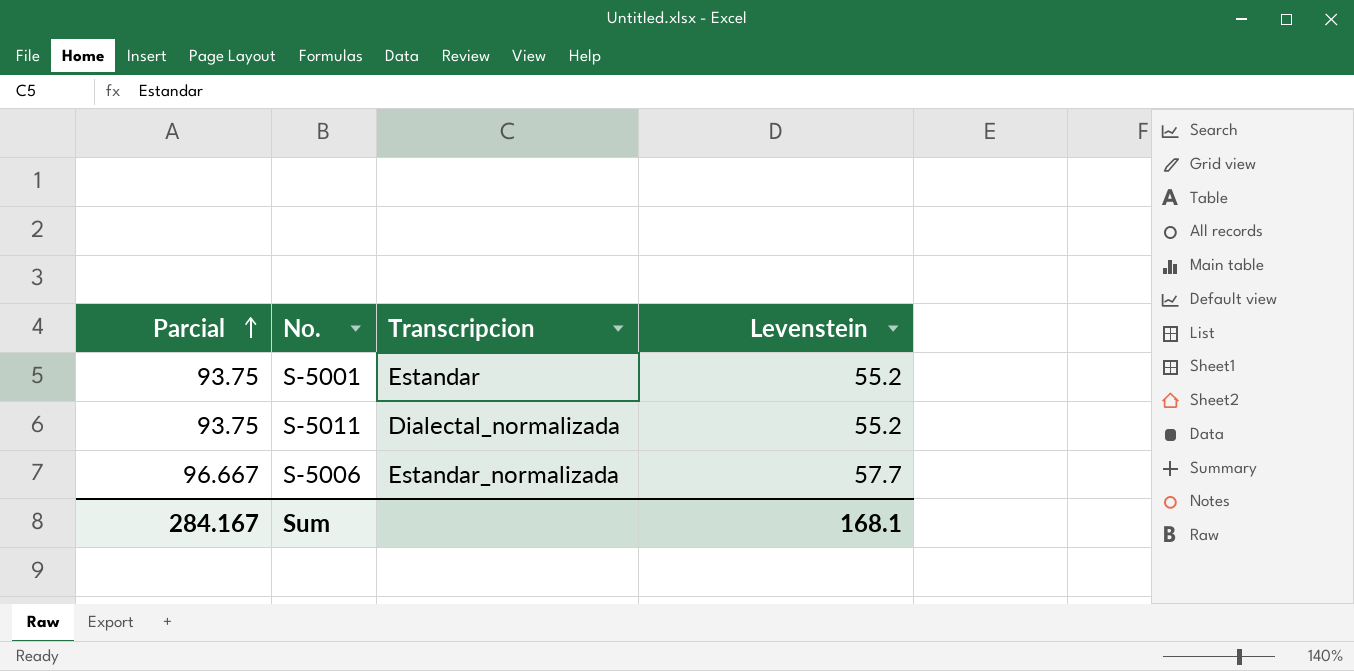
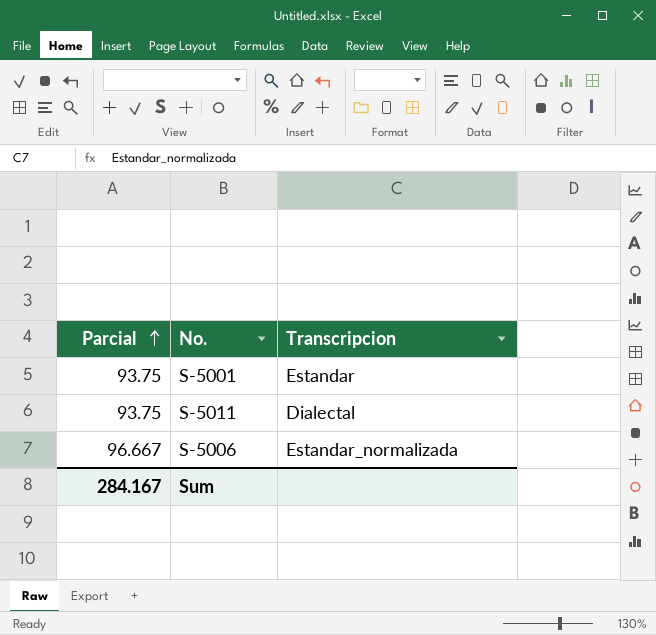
column Levenstein | position: 4 -> none
S-5011 | Transcripcion: Dialectal_normalizada -> Dialectal

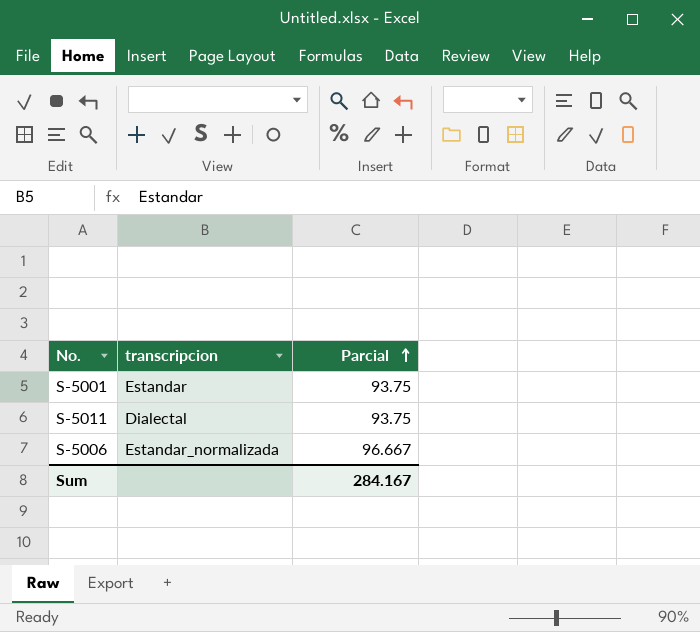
column name: Transcripcion -> transcripcion
column Parcial | position: 1 -> 3

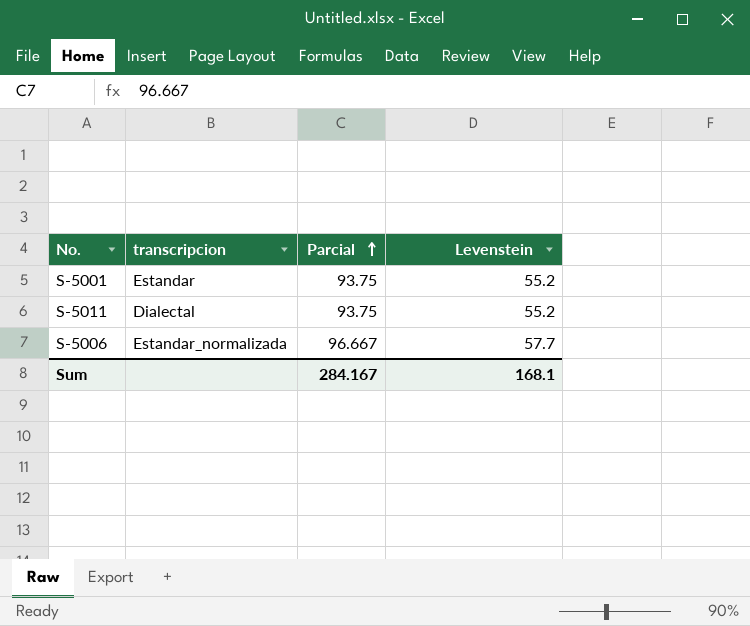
column Levenstein | position: none -> 4

